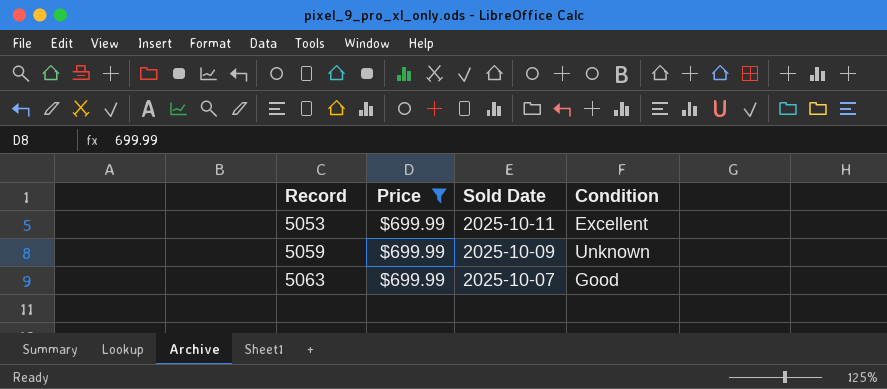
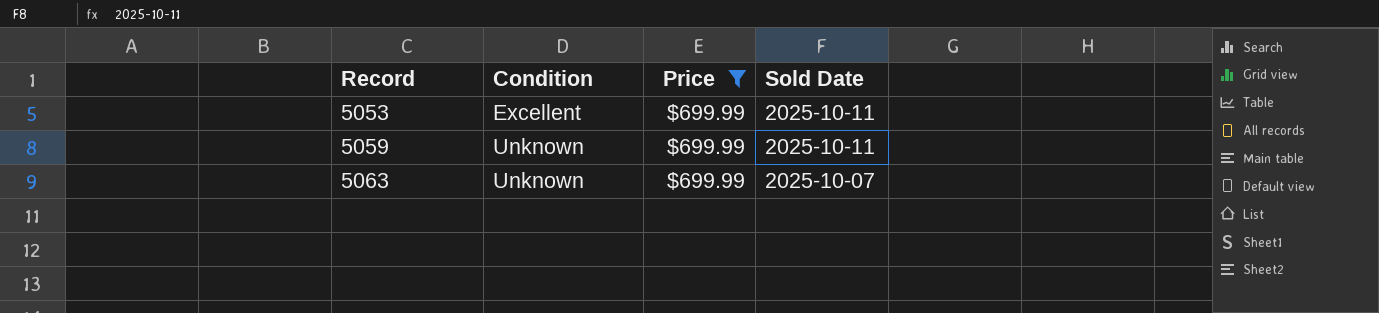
column Condition | position: 4 -> 2
5059 | Sold Date: 2025-10-09 -> 2025-10-11
5063 | Condition: Good -> Unknown

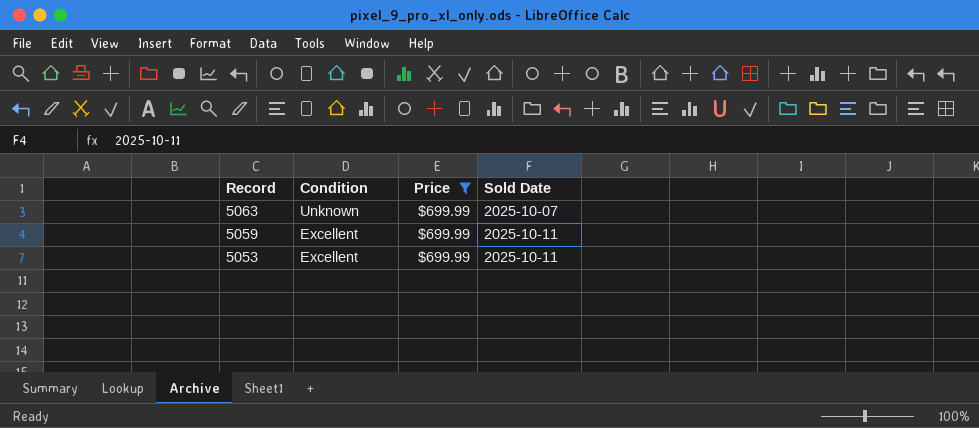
row order: Record ascending -> Record descending
5059 | Condition: Unknown -> Excellent

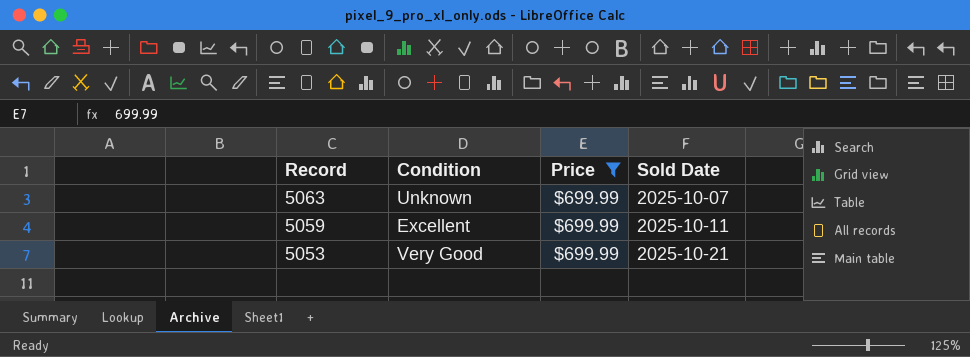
5053 | Condition: Excellent -> Very Good
5053 | Sold Date: 2025-10-11 -> 2025-10-21

